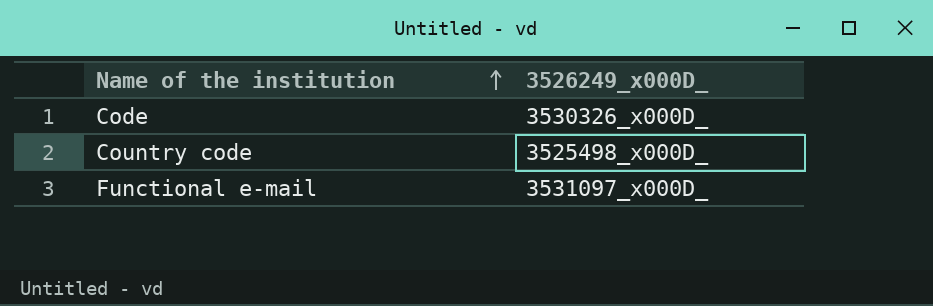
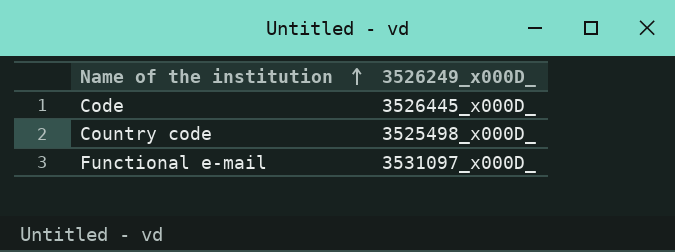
Code | 3526249_x000D_: 3530326_x000D_ -> 3526445_x000D_

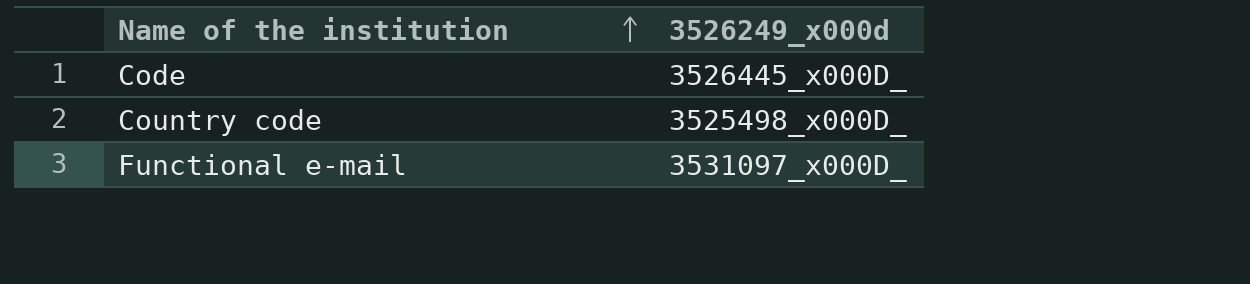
column name: 3526249_x000D_ -> 3526249_x000d

